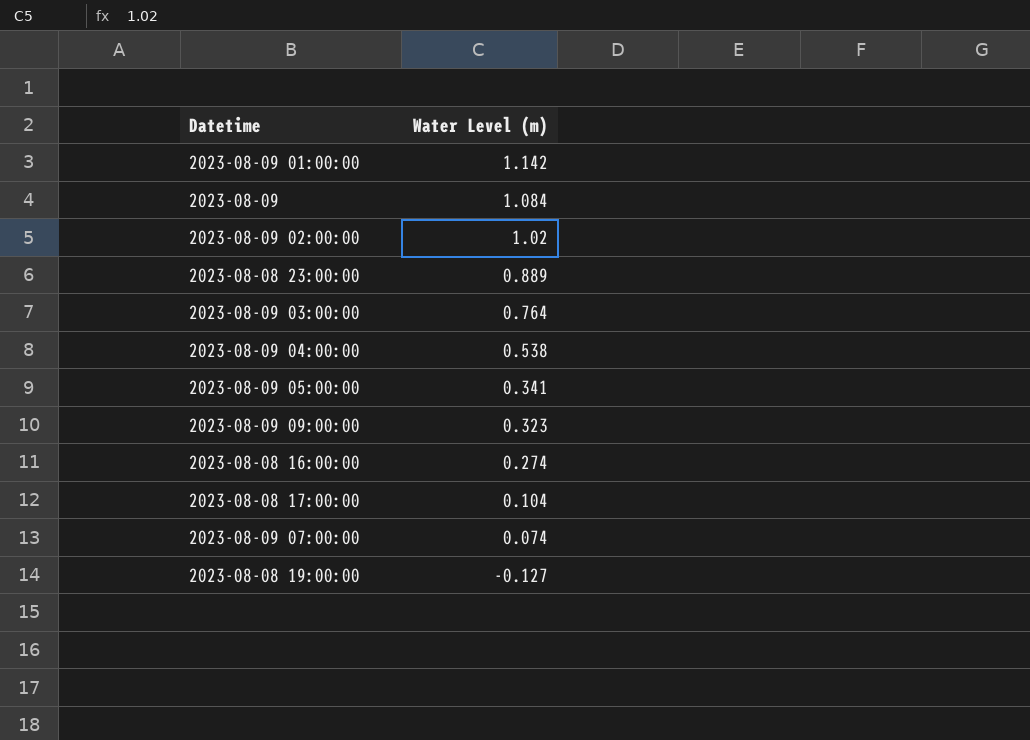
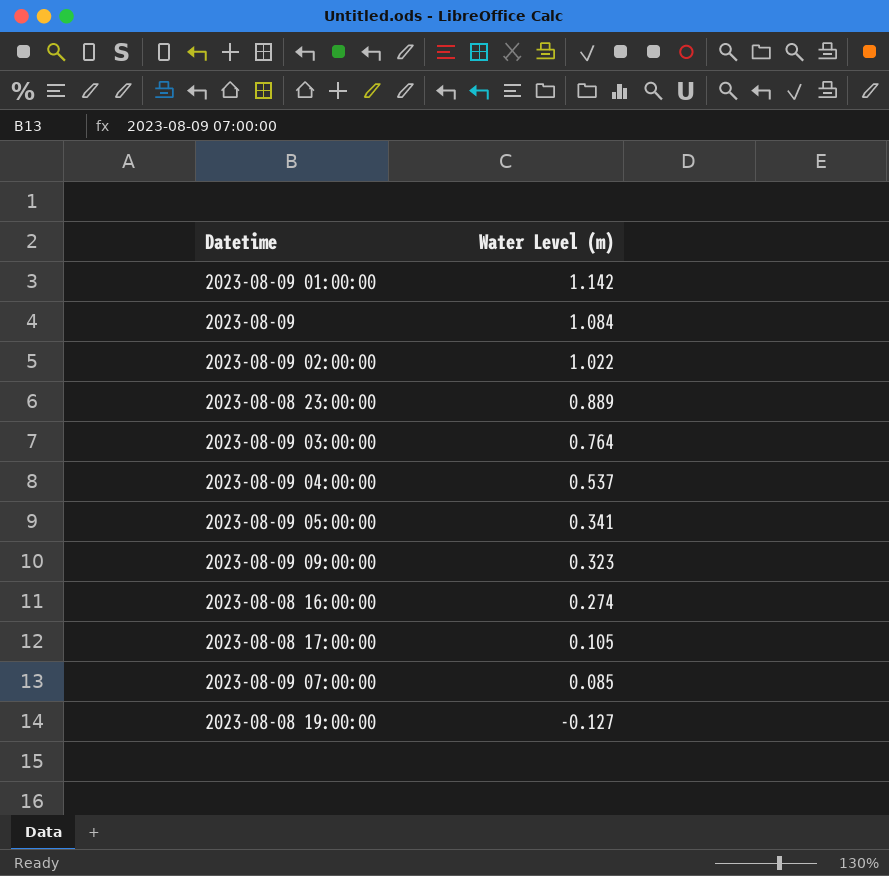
2023-08-09 02:00:00 | Water Level (m): 1.02 -> 1.022
2023-08-09 04:00:00 | Water Level (m): 0.538 -> 0.537
2023-08-08 17:00:00 | Water Level (m): 0.104 -> 0.105
2023-08-09 07:00:00 | Water Level (m): 0.074 -> 0.085

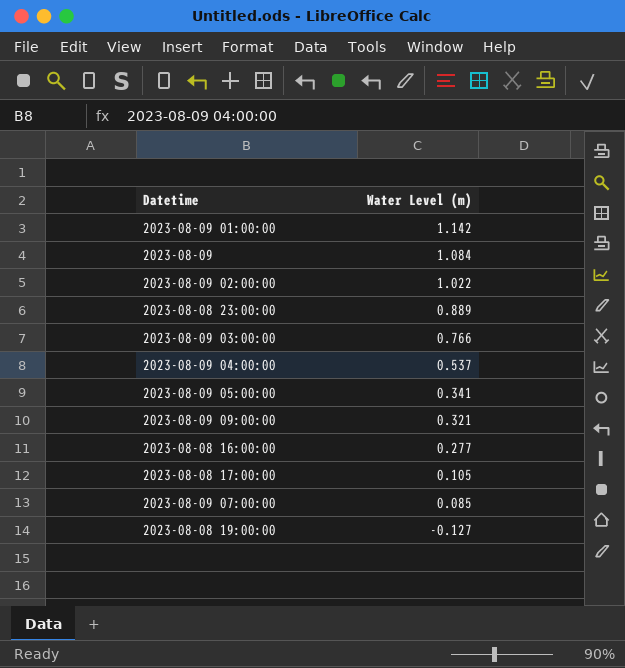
2023-08-09 03:00:00 | Water Level (m): 0.764 -> 0.766
2023-08-09 09:00:00 | Water Level (m): 0.323 -> 0.321
2023-08-08 16:00:00 | Water Level (m): 0.274 -> 0.277

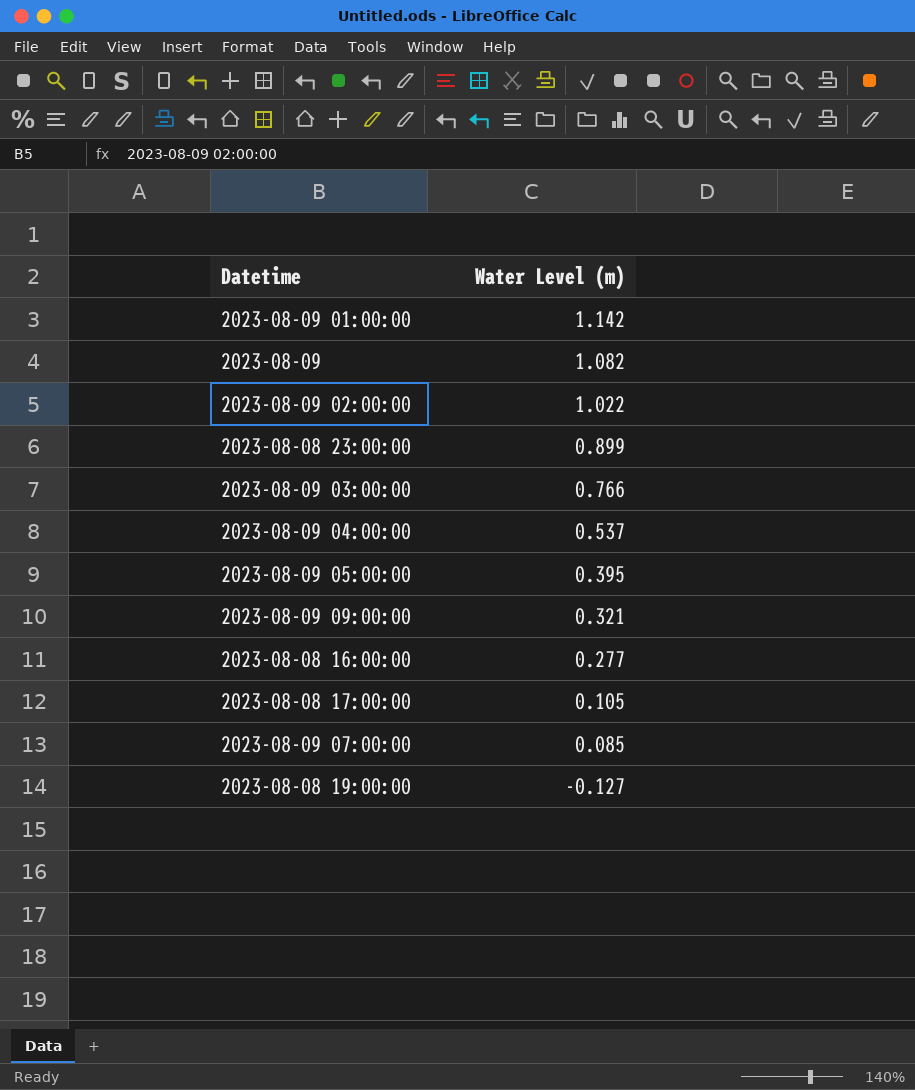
2023-08-09 | Water Level (m): 1.084 -> 1.082
2023-08-08 23:00:00 | Water Level (m): 0.889 -> 0.899
2023-08-09 05:00:00 | Water Level (m): 0.341 -> 0.395

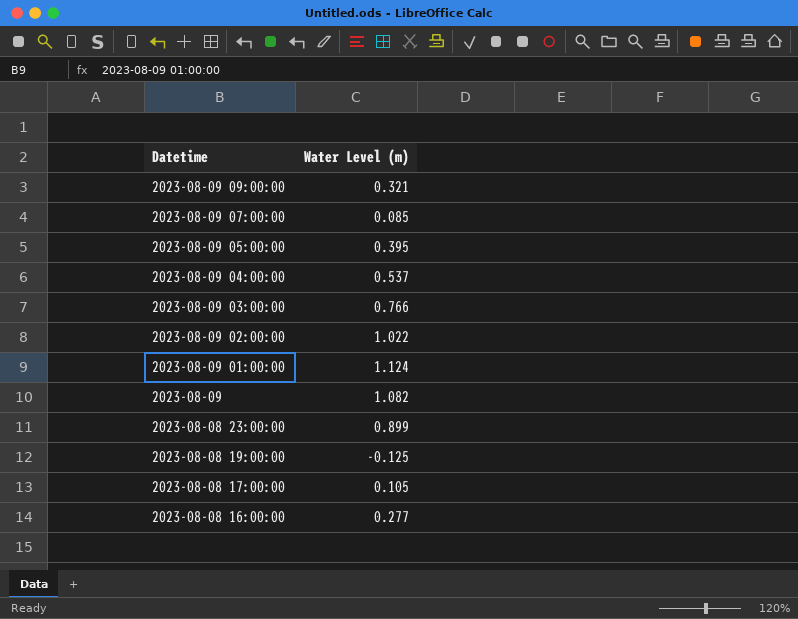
row order: Water Level (m) descending -> Datetime descending
2023-08-09 01:00:00 | Water Level (m): 1.142 -> 1.124
2023-08-08 19:00:00 | Water Level (m): -0.127 -> -0.125

